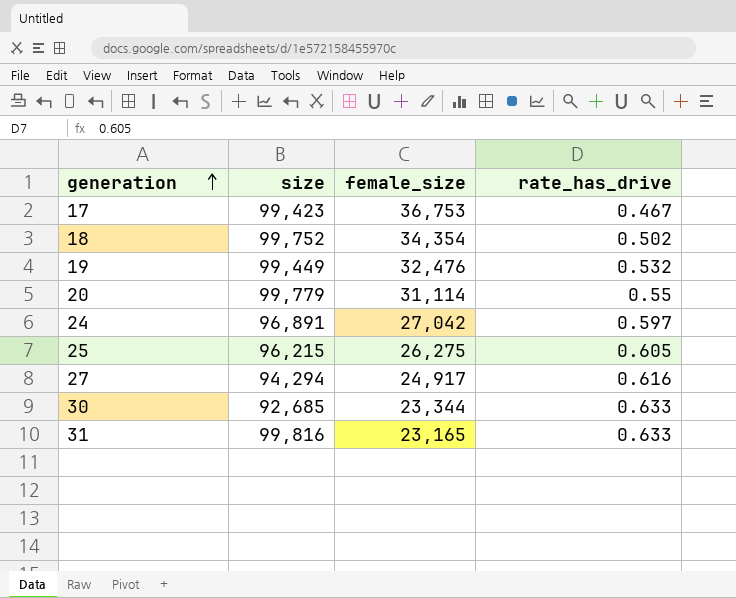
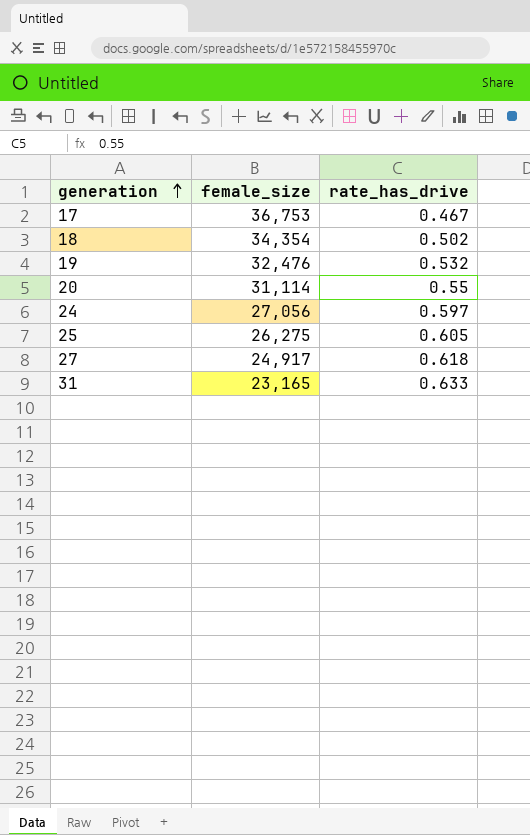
column size | position: 2 -> none
row 30: 92,685 | 23,344 | 0.633 -> none
24 | female_size: 27,042 -> 27,056
27 | rate_has_drive: 0.616 -> 0.618

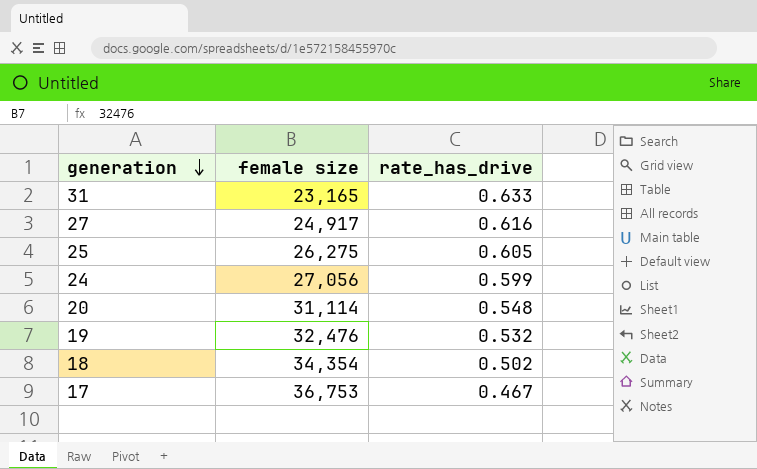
row order: generation ascending -> generation descending
column name: female_size -> female size
27 | rate_has_drive: 0.618 -> 0.616
24 | rate_has_drive: 0.597 -> 0.599
20 | rate_has_drive: 0.55 -> 0.548

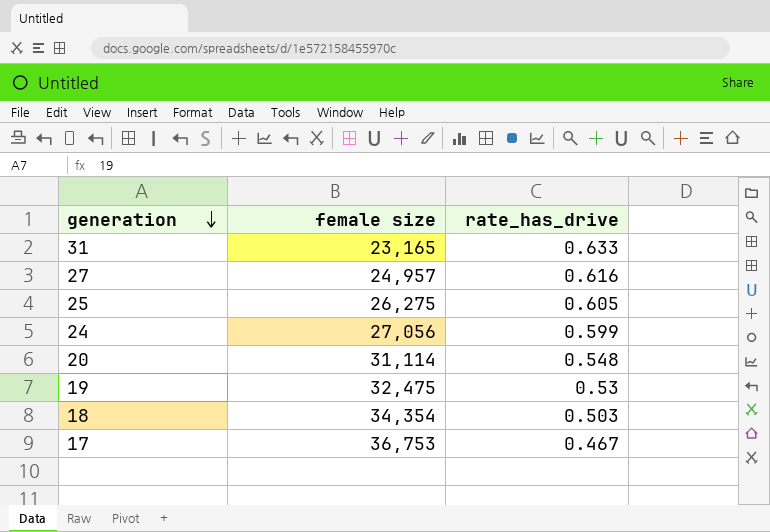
27 | female size: 24,917 -> 24,957
19 | female size: 32,476 -> 32,475
19 | rate_has_drive: 0.532 -> 0.53
18 | rate_has_drive: 0.502 -> 0.503

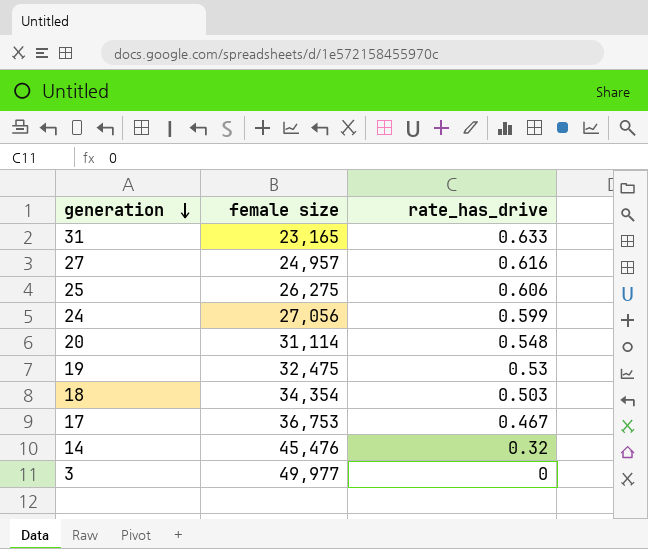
25 | rate_has_drive: 0.605 -> 0.606
row 14: none -> 45,476 | 0.32
row 3: none -> 49,977 | 0

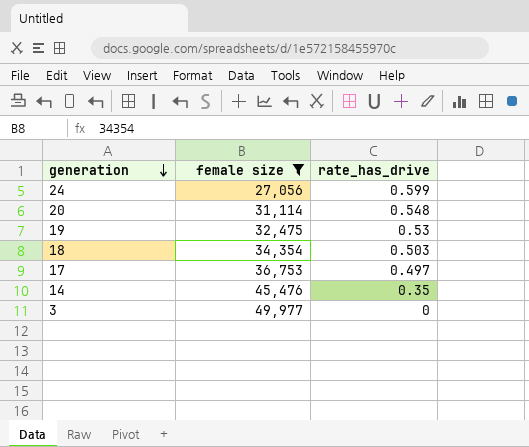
filter: none -> female size >= 27,056
17 | rate_has_drive: 0.467 -> 0.497
14 | rate_has_drive: 0.32 -> 0.35

